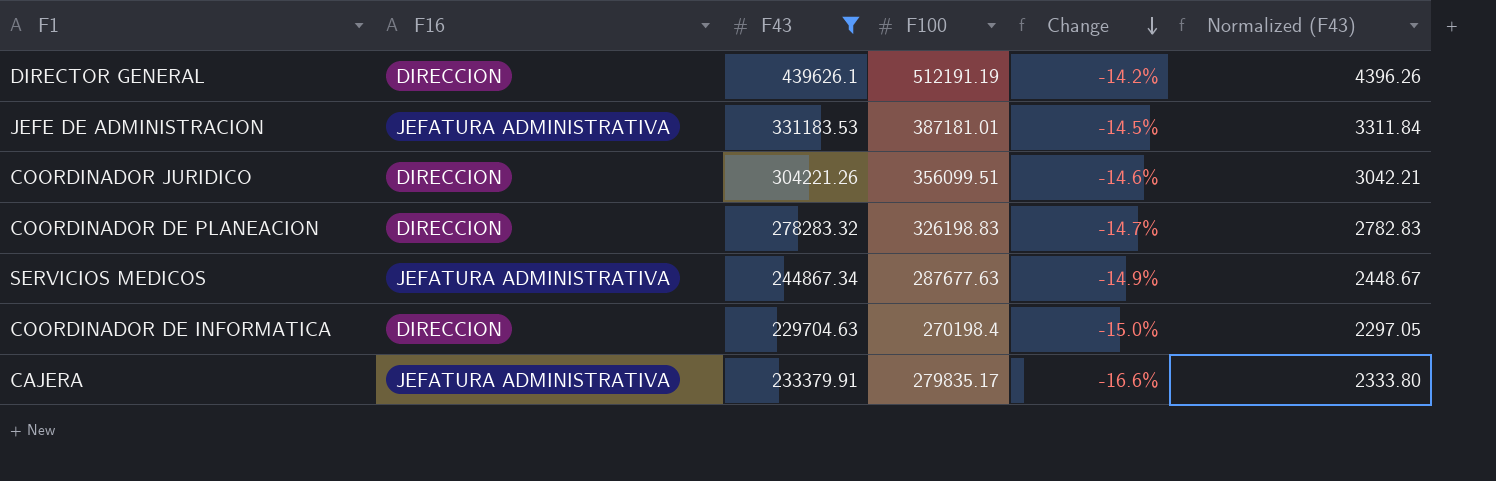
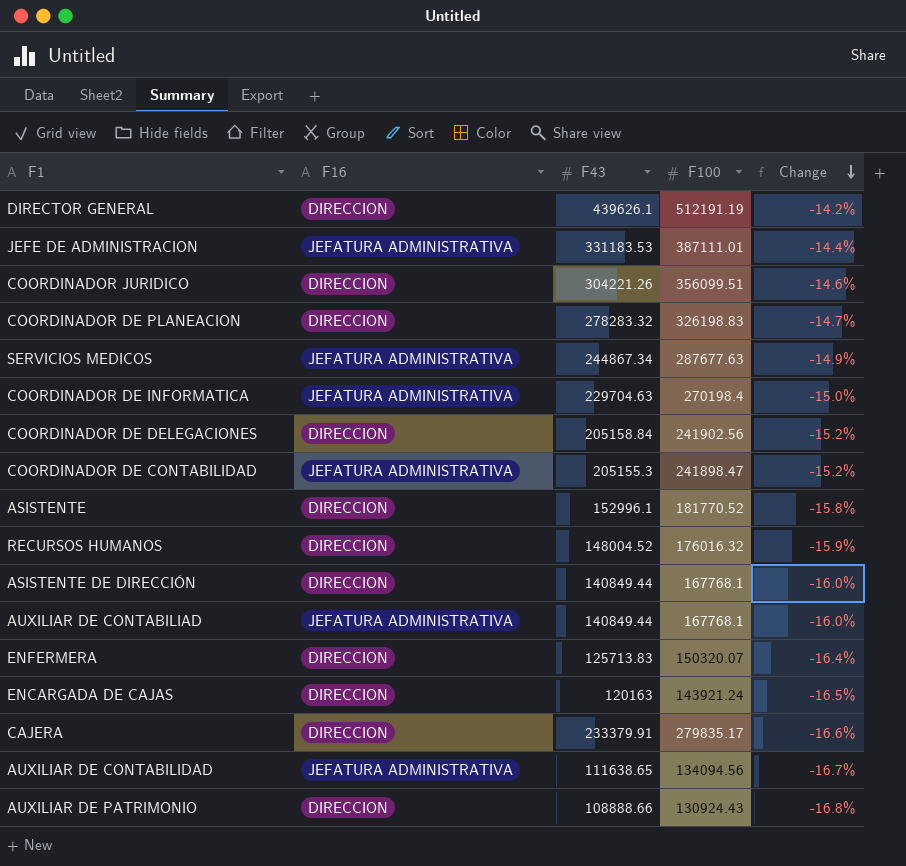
filter: F43 >= 229704.63 -> none
column Normalized (F43) | formula: [F43] * 0.01 -> none
JEFE DE ADMINISTRACION | F100: 387181.01 -> 387111.01
JEFE DE ADMINISTRACION | Change: -14.5% -> -14.4%
COORDINADOR DE INFORMATICA | F16: DIRECCION -> JEFATURA ADMINISTRATIVA
CAJERA | F16: JEFATURA ADMINISTRATIVA -> DIRECCION

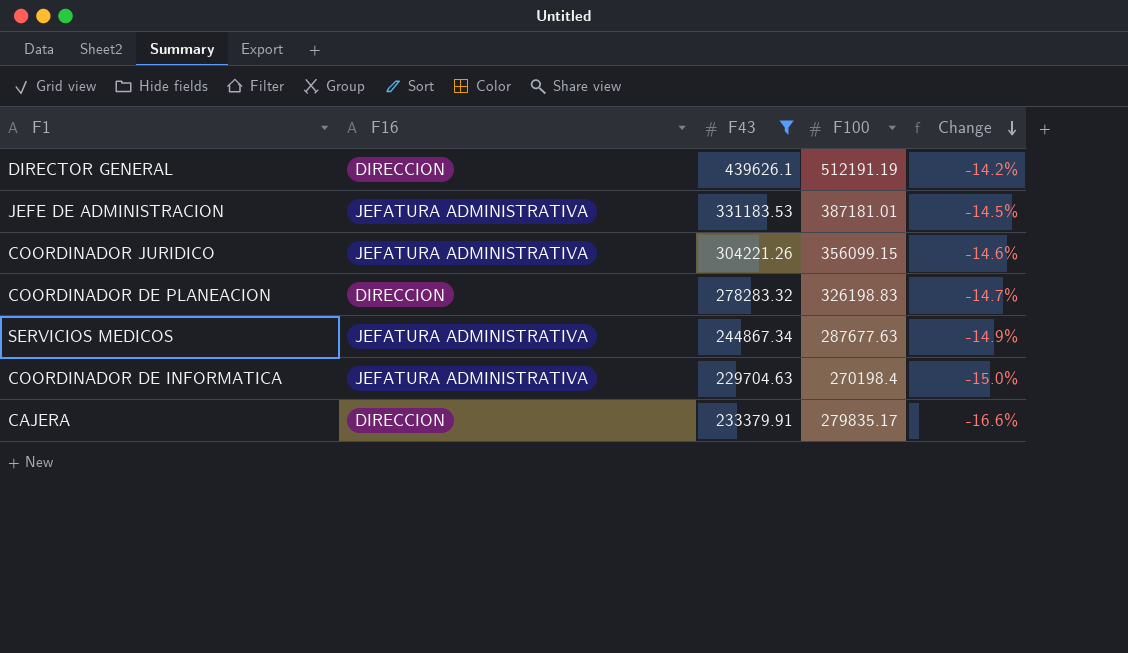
filter: none -> F43 >= 229704.63
JEFE DE ADMINISTRACION | F100: 387111.01 -> 387181.01
JEFE DE ADMINISTRACION | Change: -14.4% -> -14.5%
COORDINADOR JURIDICO | F16: DIRECCION -> JEFATURA ADMINISTRATIVA
COORDINADOR JURIDICO | F100: 356099.51 -> 356099.15

